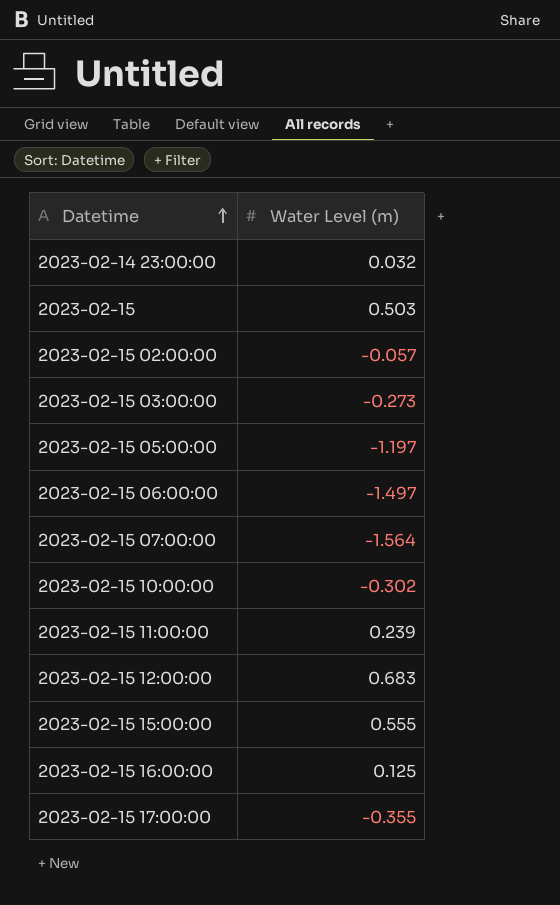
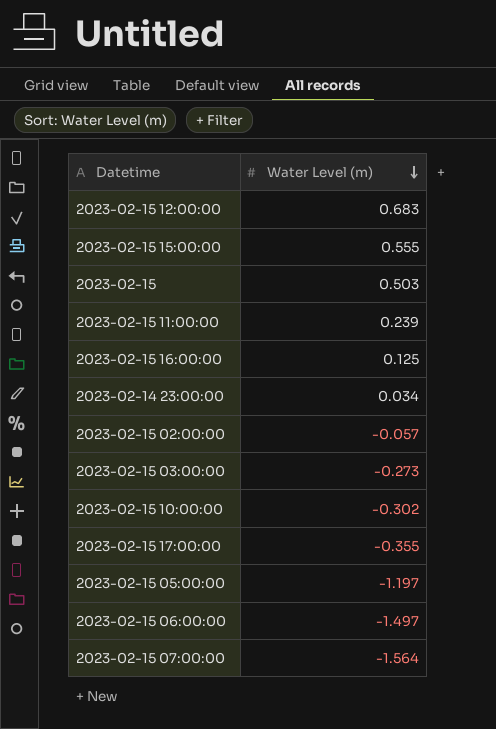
row order: Datetime ascending -> Water Level (m) descending
2023-02-14 23:00:00 | Water Level (m): 0.032 -> 0.034

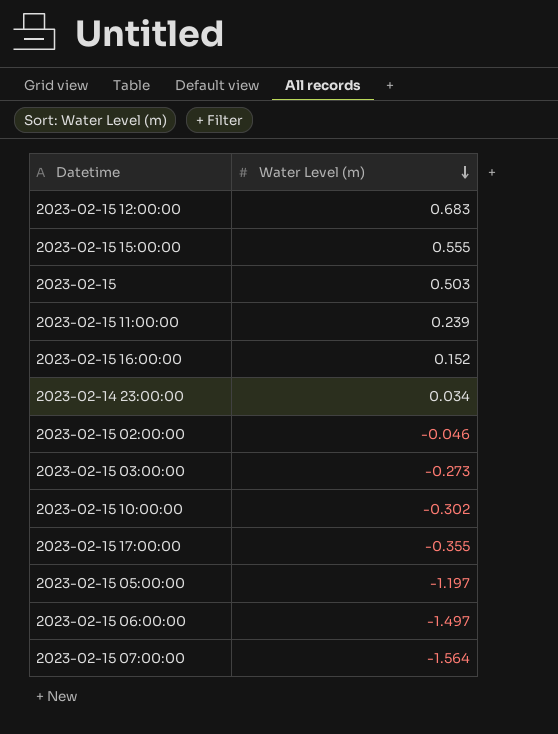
2023-02-15 16:00:00 | Water Level (m): 0.125 -> 0.152
2023-02-15 02:00:00 | Water Level (m): -0.057 -> -0.046

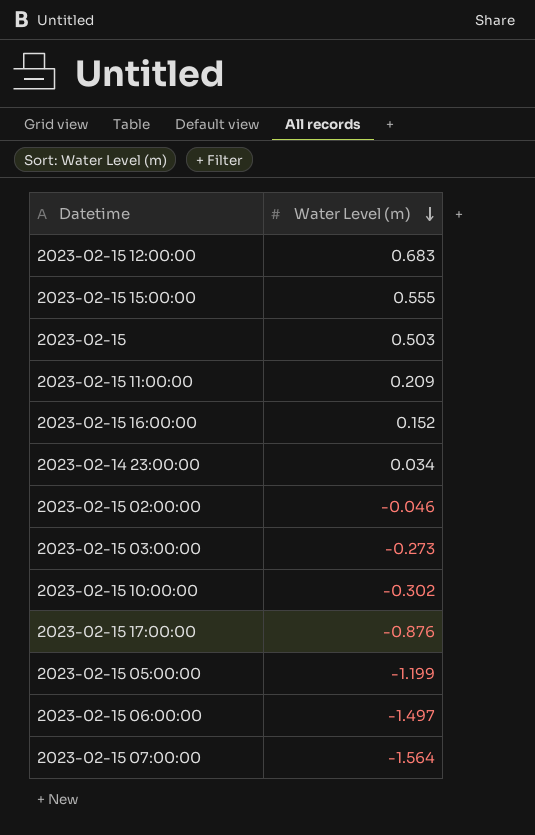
2023-02-15 11:00:00 | Water Level (m): 0.239 -> 0.209
2023-02-15 17:00:00 | Water Level (m): -0.355 -> -0.876
2023-02-15 05:00:00 | Water Level (m): -1.197 -> -1.199

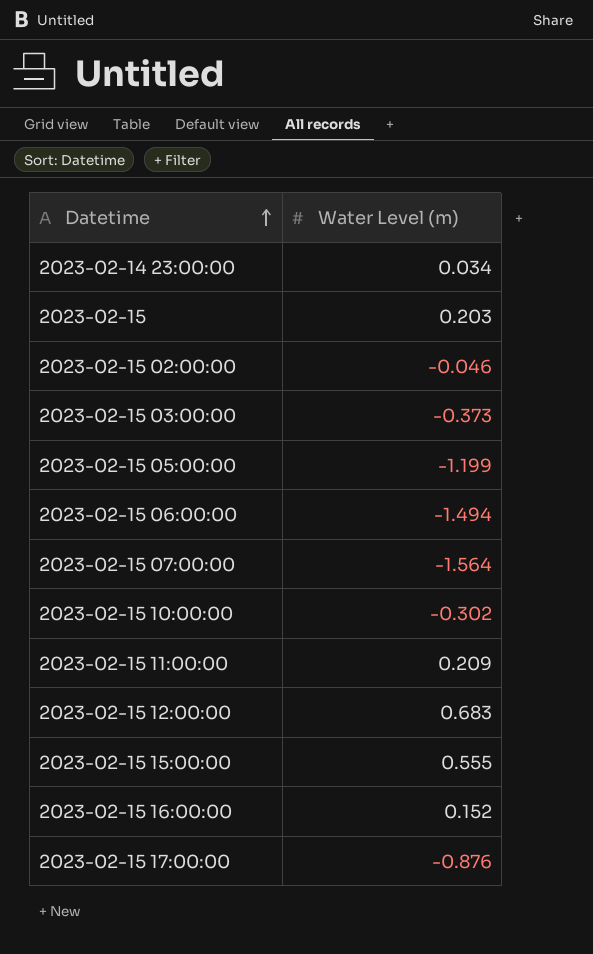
row order: Water Level (m) descending -> Datetime ascending
2023-02-15 | Water Level (m): 0.503 -> 0.203
2023-02-15 03:00:00 | Water Level (m): -0.273 -> -0.373
2023-02-15 06:00:00 | Water Level (m): -1.497 -> -1.494

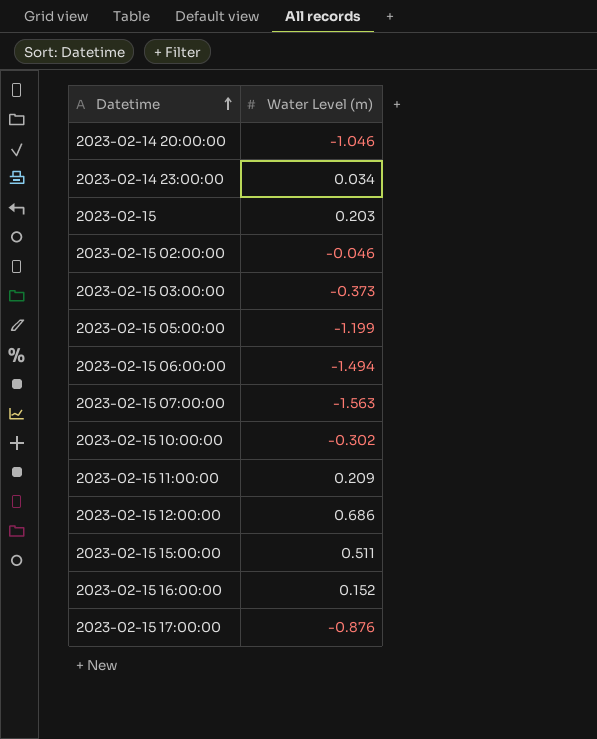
row 2023-02-14 20:00:00: none -> -1.046
2023-02-15 07:00:00 | Water Level (m): -1.564 -> -1.563
2023-02-15 12:00:00 | Water Level (m): 0.683 -> 0.686
2023-02-15 15:00:00 | Water Level (m): 0.555 -> 0.511

